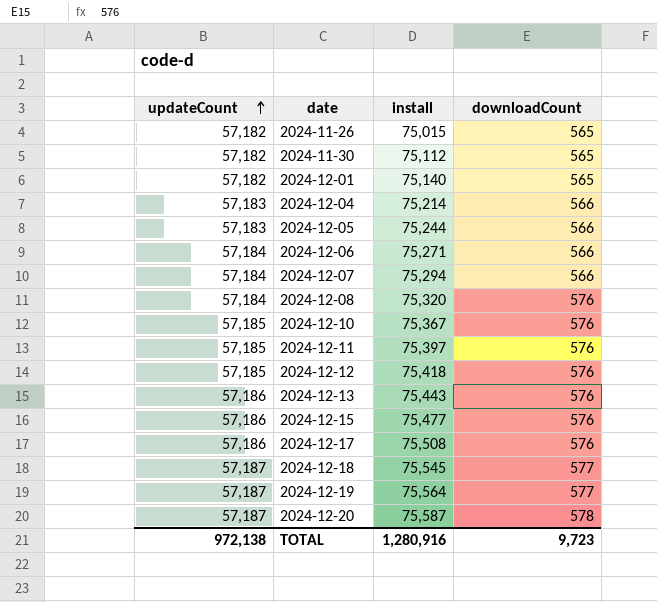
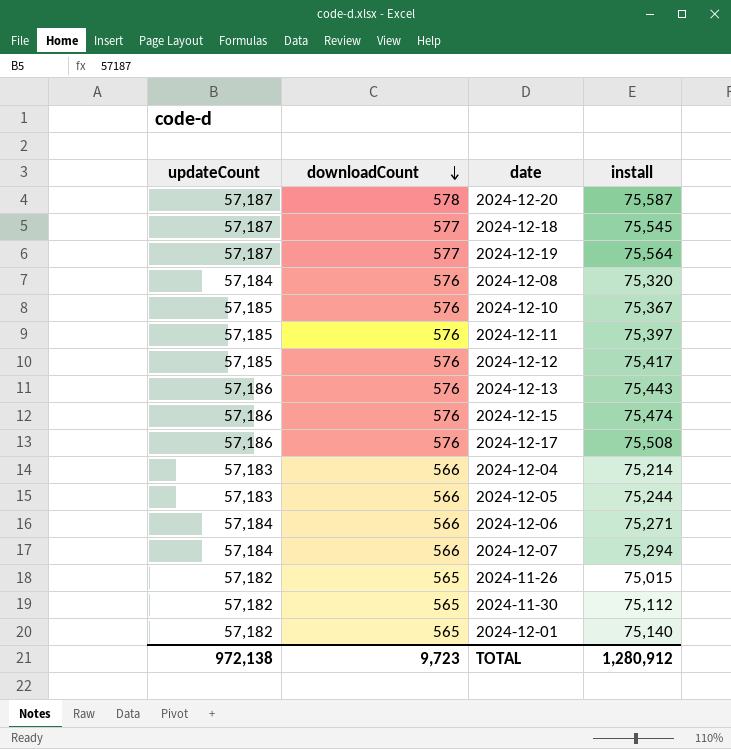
row order: updateCount ascending -> downloadCount descending
column downloadCount | position: 4 -> 2
2024-12-12 | install: 75,418 -> 75,417
2024-12-15 | install: 75,477 -> 75,474
TOTAL | install: 1,280,916 -> 1,280,912

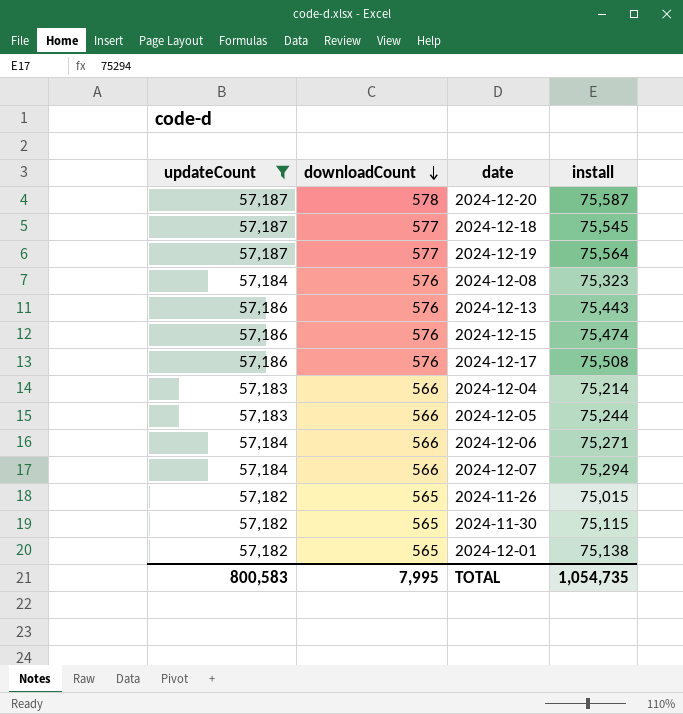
filter: none -> updateCount != 57,185
2024-12-08 | install: 75,320 -> 75,323
2024-11-30 | install: 75,112 -> 75,115
2024-12-01 | install: 75,140 -> 75,138
TOTAL | updateCount: 972,138 -> 800,583
TOTAL | downloadCount: 9,723 -> 7,995
TOTAL | install: 1,280,912 -> 1,054,735

